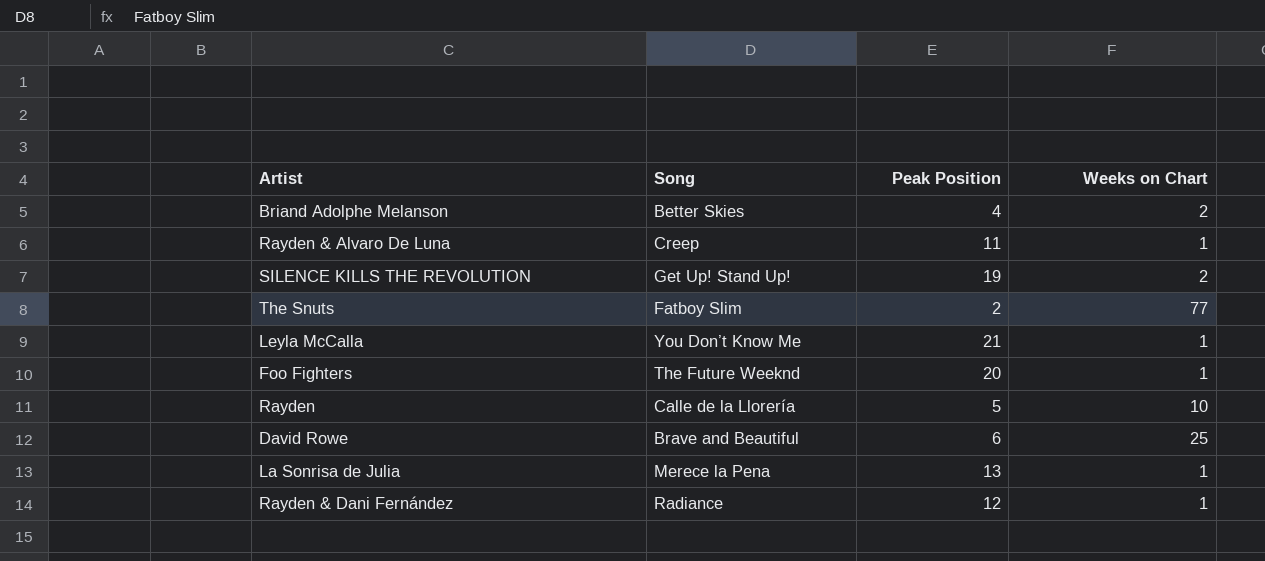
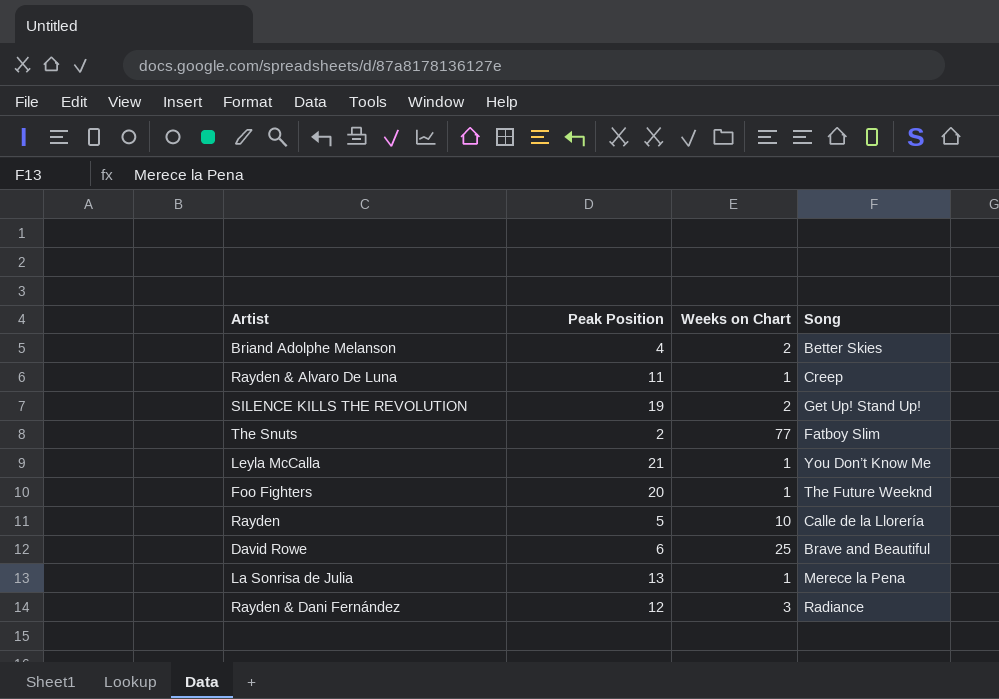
column Song | position: 2 -> 4
Rayden & Dani Fernández | Weeks on Chart: 1 -> 3

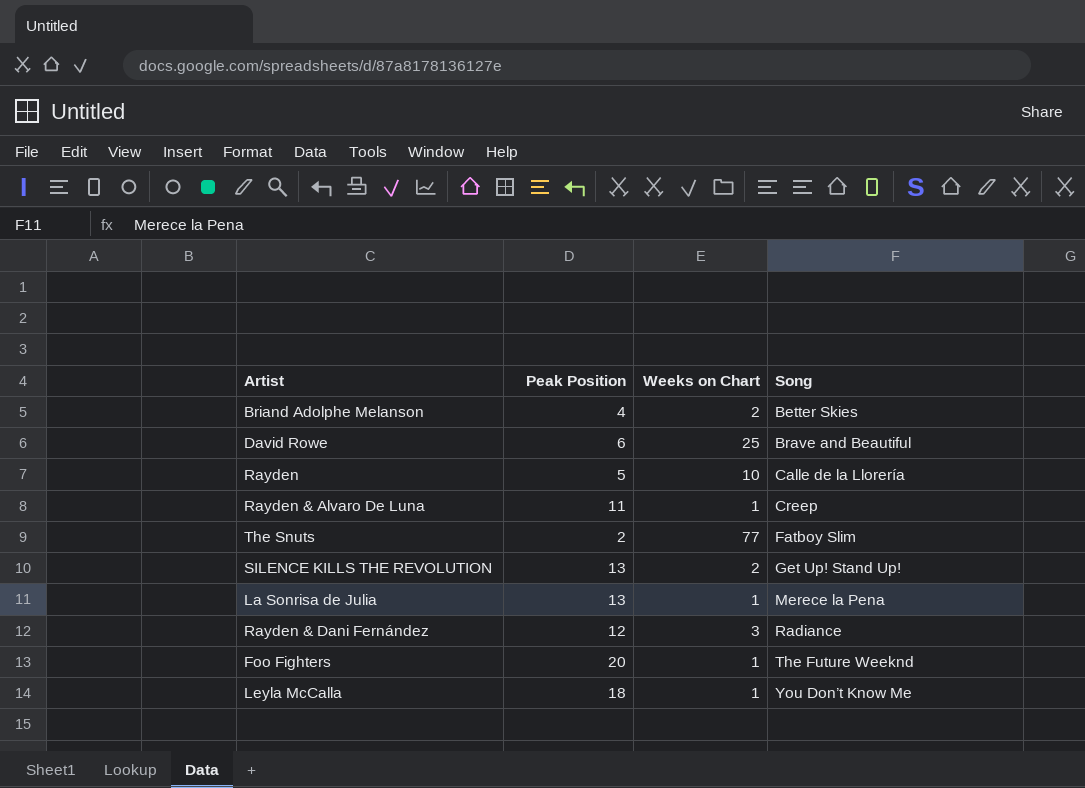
row order: none -> Song ascending
SILENCE KILLS THE REVOLUTION | Peak Position: 19 -> 13
Leyla McCalla | Peak Position: 21 -> 18

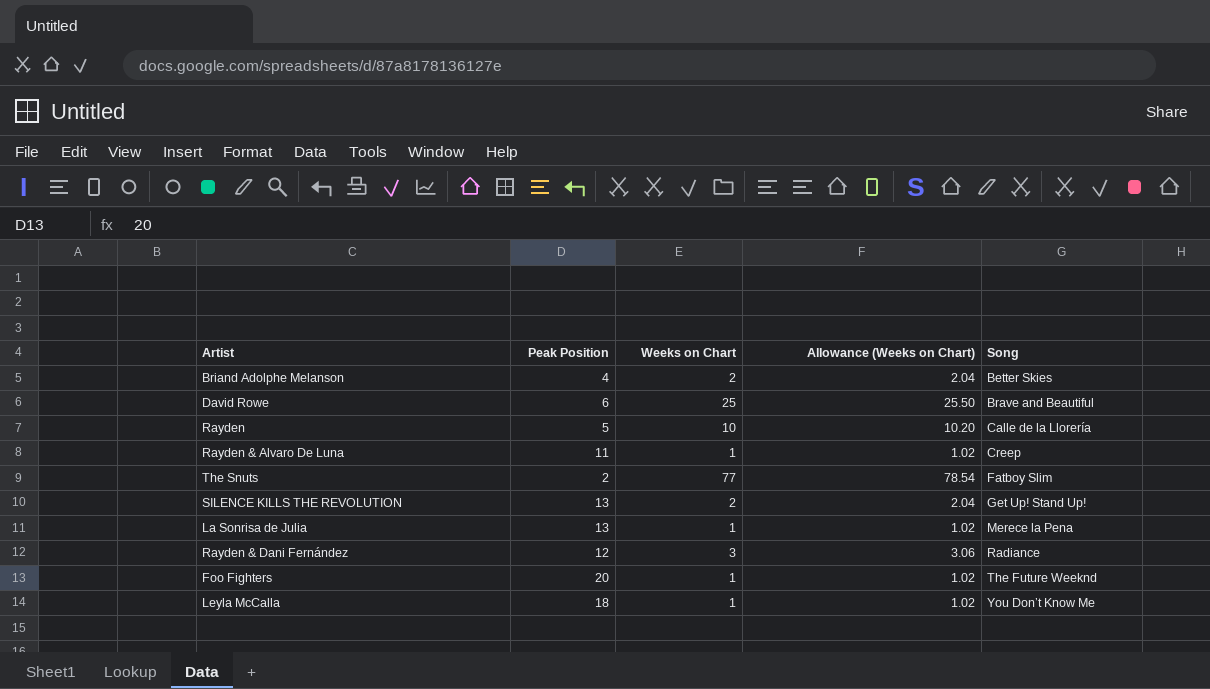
column Allowance (Weeks on Chart) | formula: none -> [Weeks on Chart] * 1.02

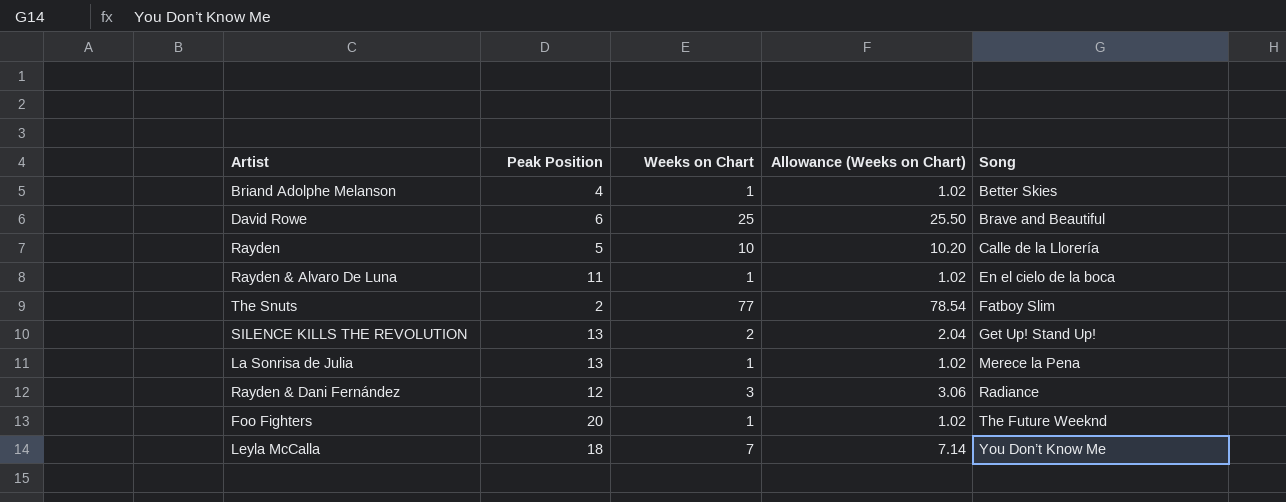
Briand Adolphe Melanson | Weeks on Chart: 2 -> 1
Briand Adolphe Melanson | Allowance (Weeks on Chart): 2.04 -> 1.02
Rayden & Alvaro De Luna | Song: Creep -> En el cielo de la boca
Leyla McCalla | Weeks on Chart: 1 -> 7
Leyla McCalla | Allowance (Weeks on Chart): 1.02 -> 7.14

